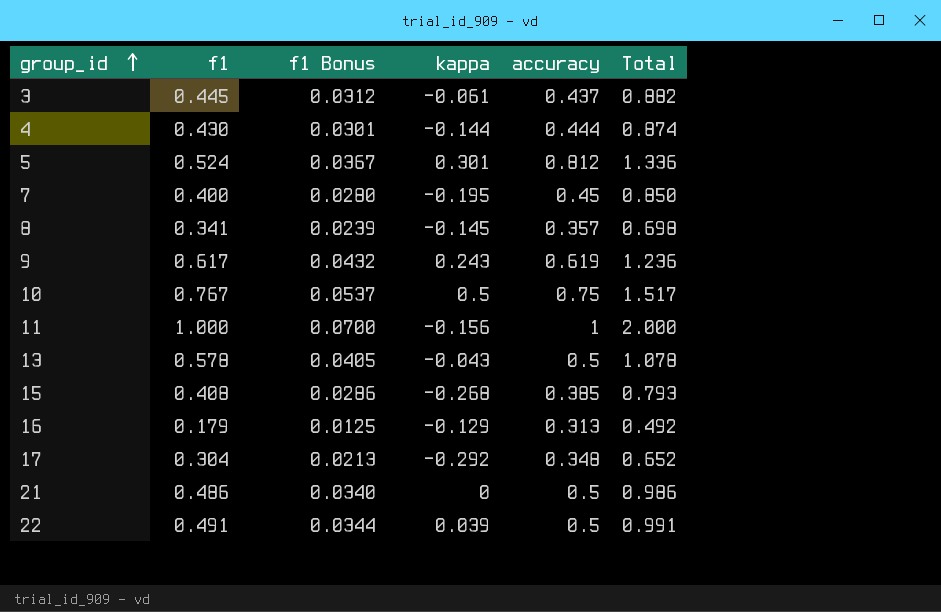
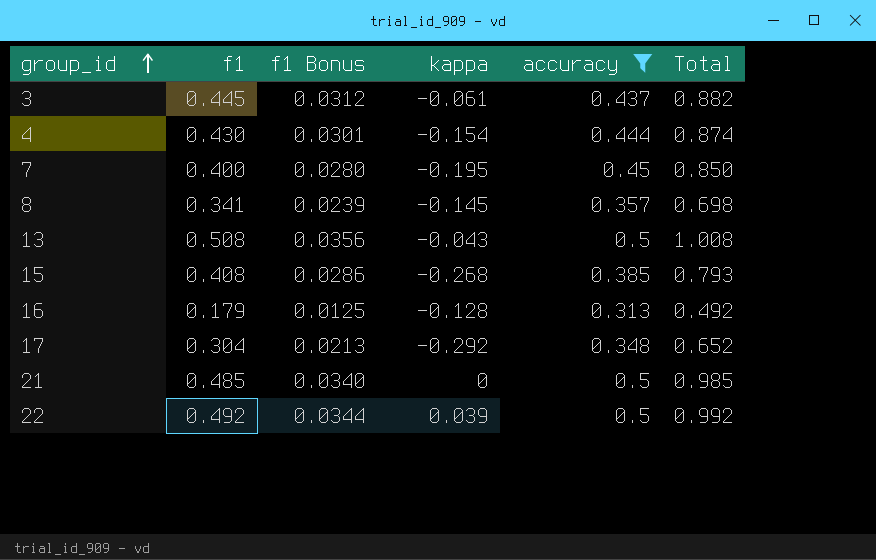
filter: none -> accuracy <= 0.5
4 | kappa: -0.144 -> -0.154
13 | f1: 0.578 -> 0.508
13 | f1 Bonus: 0.0405 -> 0.0356
13 | Total: 1.078 -> 1.008
16 | kappa: -0.129 -> -0.128
21 | f1: 0.486 -> 0.485
21 | Total: 0.986 -> 0.985
22 | f1: 0.491 -> 0.492
22 | Total: 0.991 -> 0.992

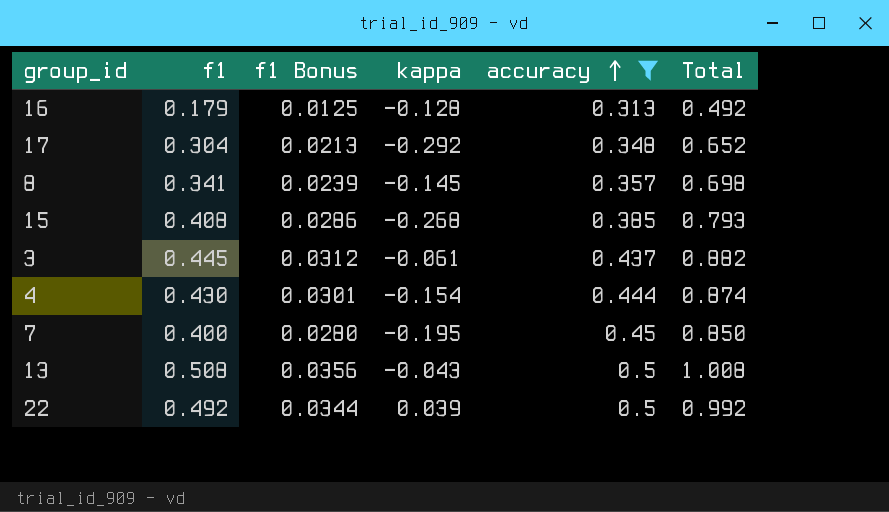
row order: group_id ascending -> accuracy ascending
row 21: 0.485 | 0.0340 | 0 | 0.5 | 0.985 -> none

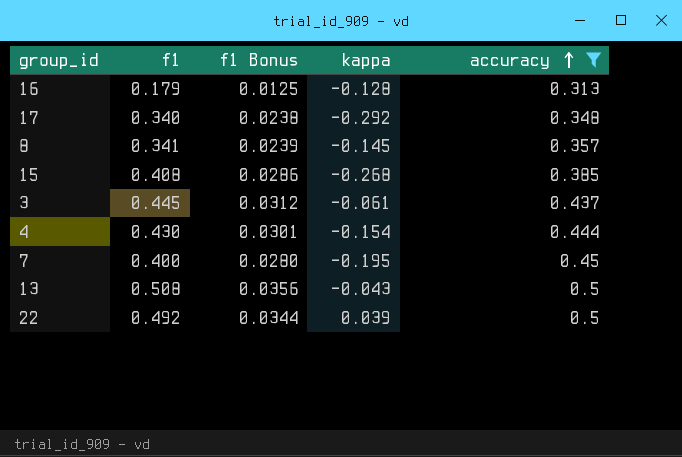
column Total | formula: [f1] + [accuracy] -> none
17 | f1: 0.304 -> 0.340
17 | f1 Bonus: 0.0213 -> 0.0238

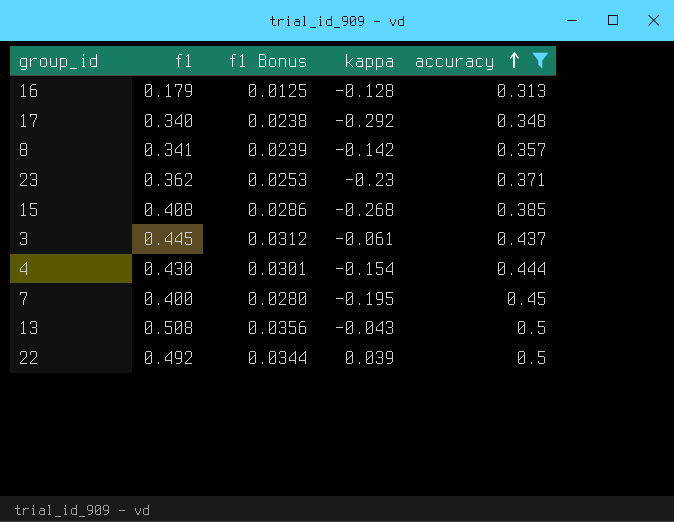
8 | kappa: -0.145 -> -0.142
row 23: none -> 0.362 | 0.0253 | -0.23 | 0.371

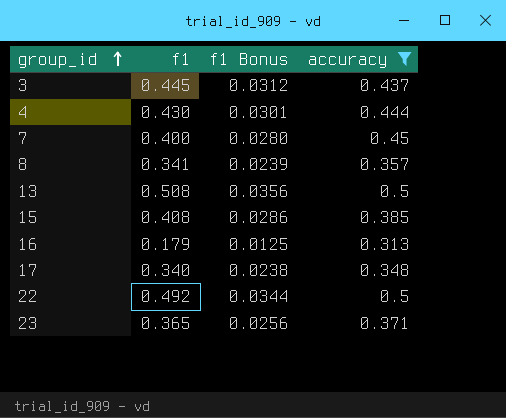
row order: accuracy ascending -> group_id ascending
column kappa | position: 4 -> none
23 | f1: 0.362 -> 0.365
23 | f1 Bonus: 0.0253 -> 0.0256

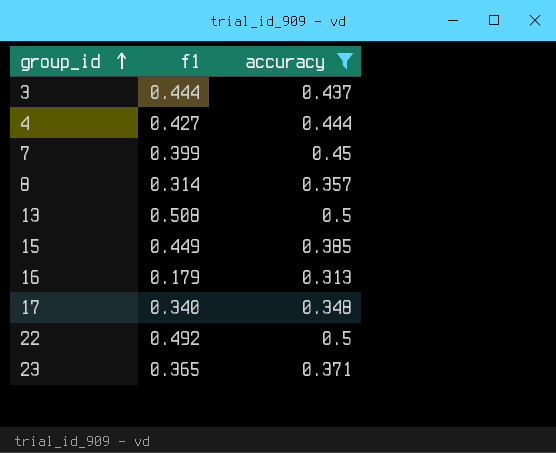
column f1 Bonus | formula: [f1] * 0.07 -> none
3 | f1: 0.445 -> 0.444
4 | f1: 0.430 -> 0.427
7 | f1: 0.400 -> 0.399
8 | f1: 0.341 -> 0.314
15 | f1: 0.408 -> 0.449

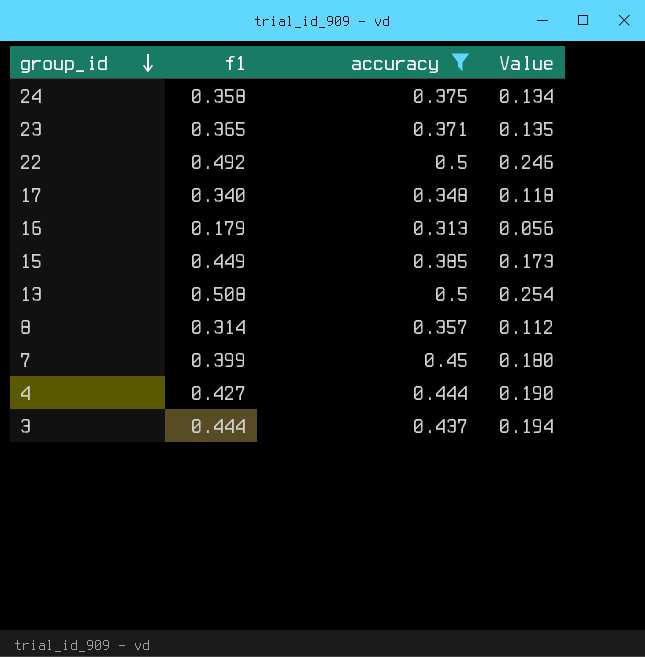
row order: group_id ascending -> group_id descending
column Value | formula: none -> [f1] * [accuracy]
row 24: none -> 0.358 | 0.375 | 0.134

